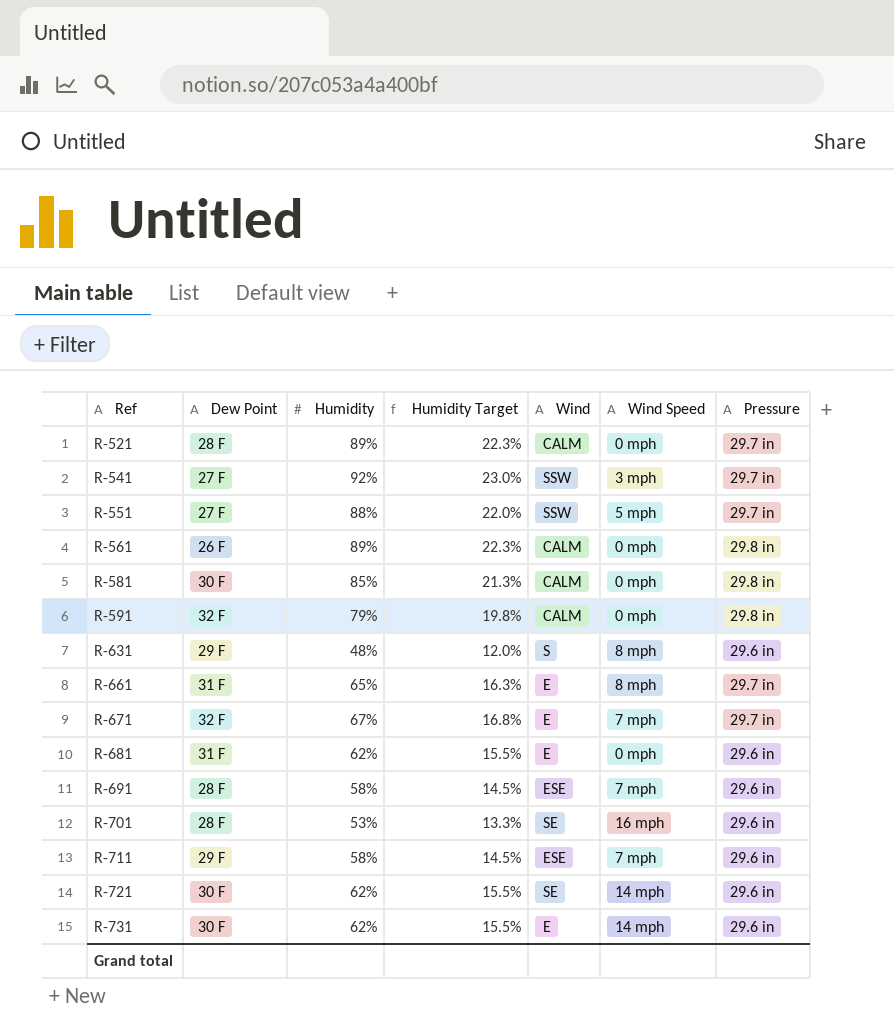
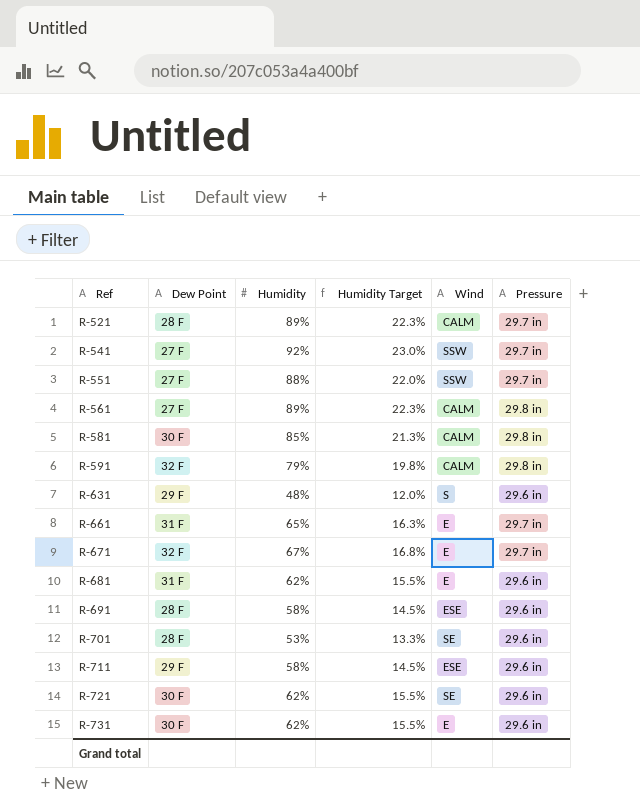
column Wind Speed | position: 6 -> none
R-561 | Dew Point: 26 F -> 27 F

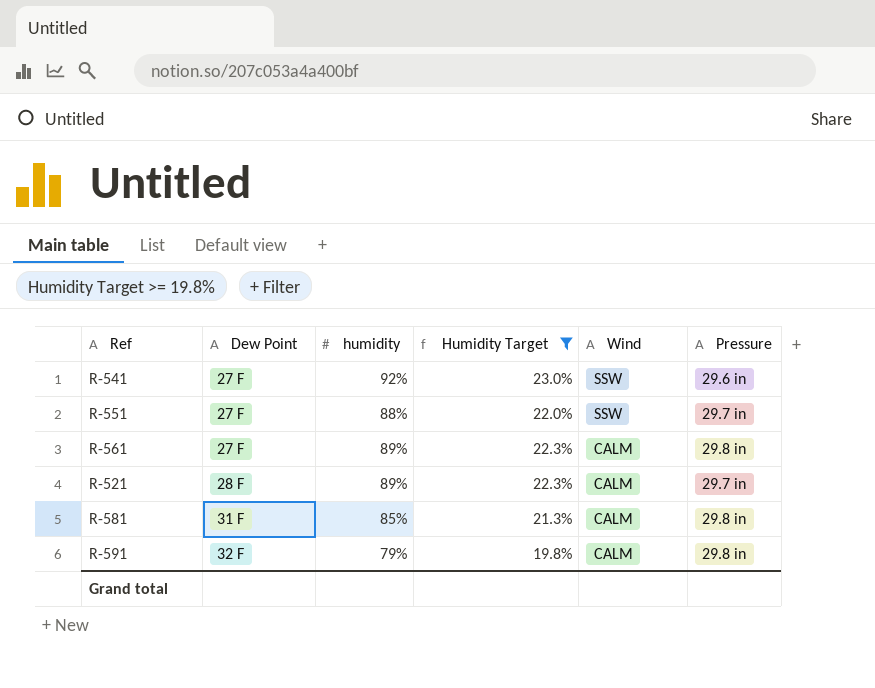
filter: none -> Humidity Target >= 19.8%
row order: Ref ascending -> Dew Point ascending
column name: Humidity -> humidity
R-541 | Pressure: 29.7 in -> 29.6 in
R-581 | Dew Point: 30 F -> 31 F

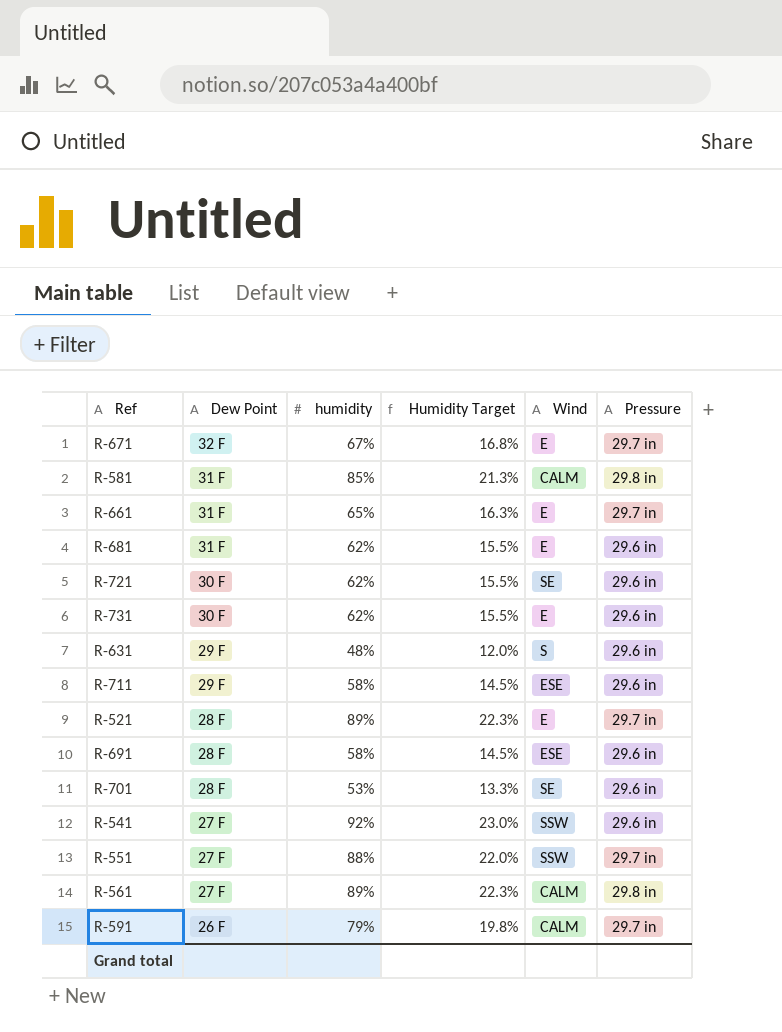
filter: Humidity Target >= 19.8% -> none
row order: Dew Point ascending -> Dew Point descending
R-521 | Wind: CALM -> E
R-591 | Dew Point: 32 F -> 26 F
R-591 | Pressure: 29.8 in -> 29.7 in

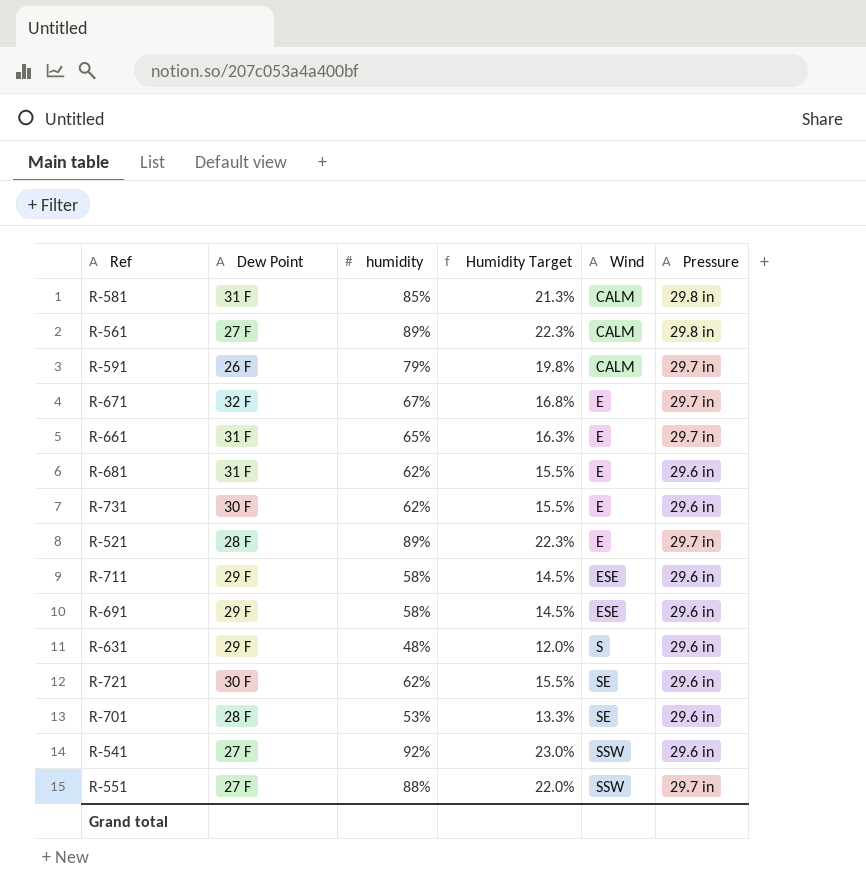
row order: Dew Point descending -> Wind ascending
R-691 | Dew Point: 28 F -> 29 F

